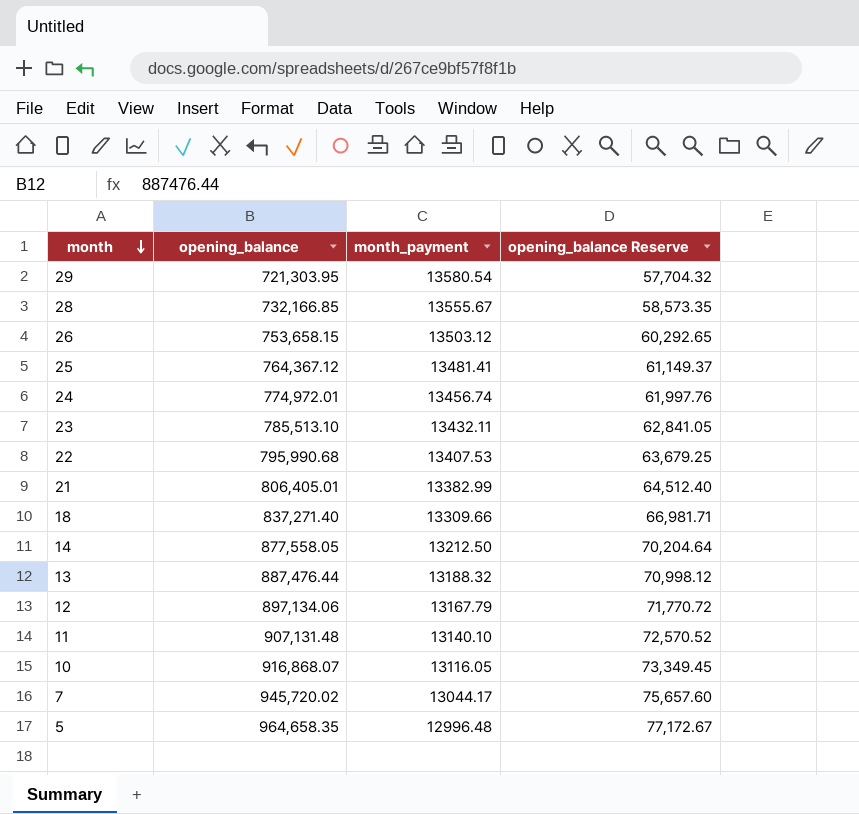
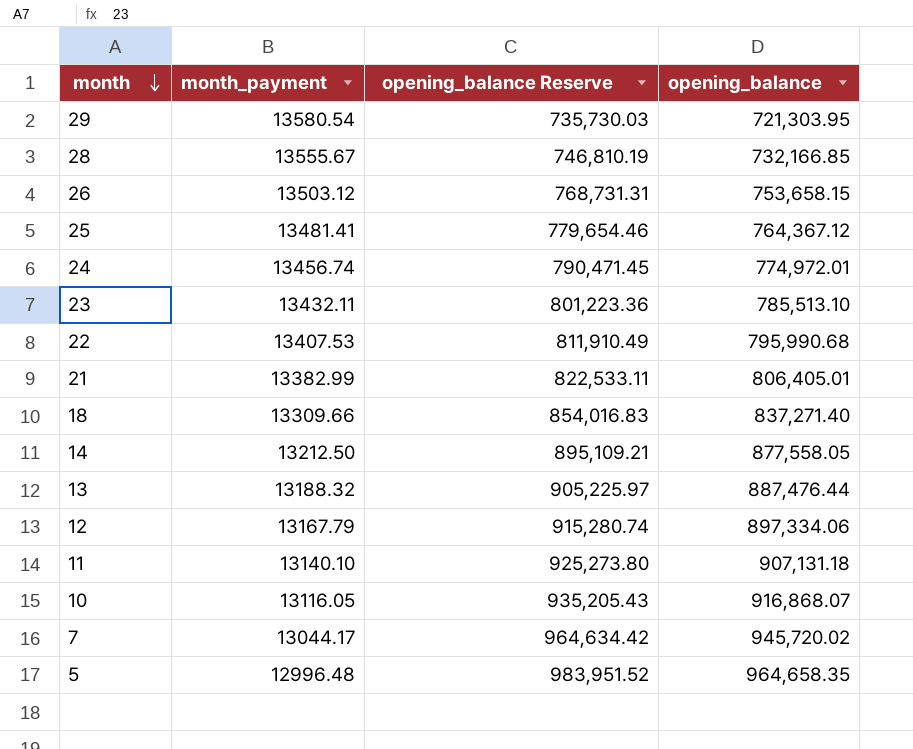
column opening_balance Reserve | formula: [opening_balance] * 0.08 -> [opening_balance] * 1.02
column opening_balance | position: 2 -> 4
12 | opening_balance: 897,134.06 -> 897,334.06
11 | opening_balance: 907,131.48 -> 907,131.18

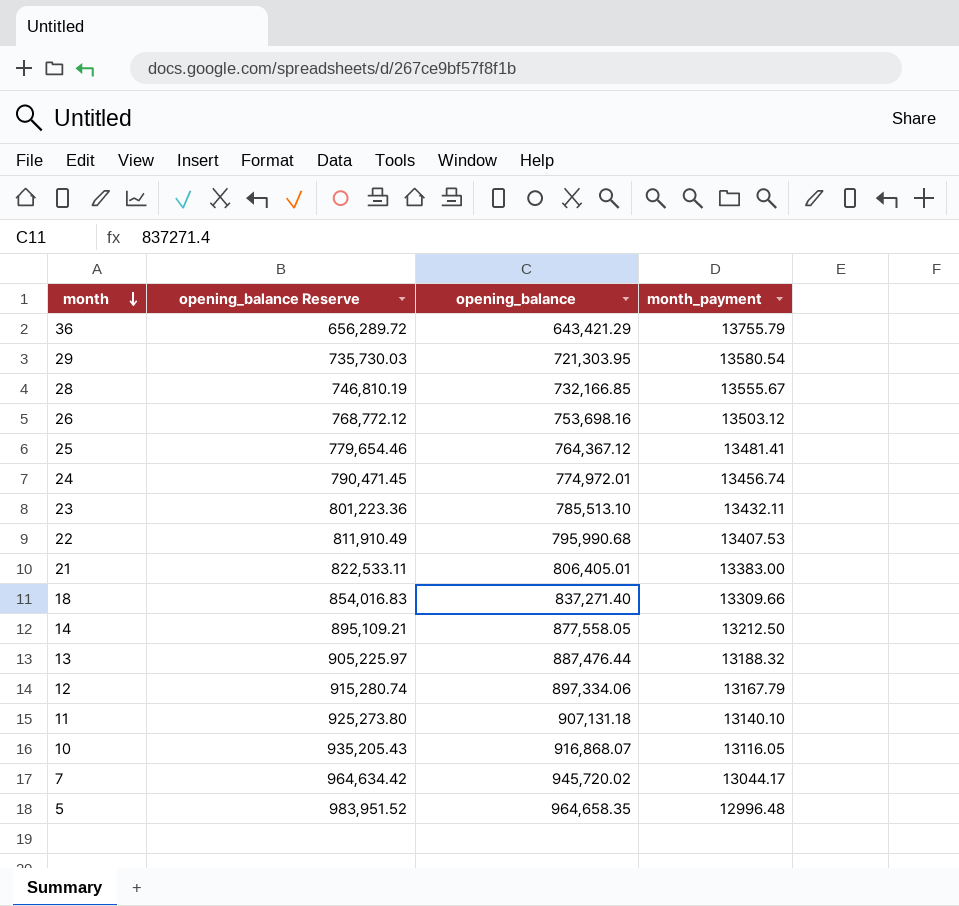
column month_payment | position: 2 -> 4
row 36: none -> 656,289.72 | 643,421.29 | 13755.79
26 | opening_balance Reserve: 768,731.31 -> 768,772.12
26 | opening_balance: 753,658.15 -> 753,698.16
21 | month_payment: 13382.99 -> 13383.00

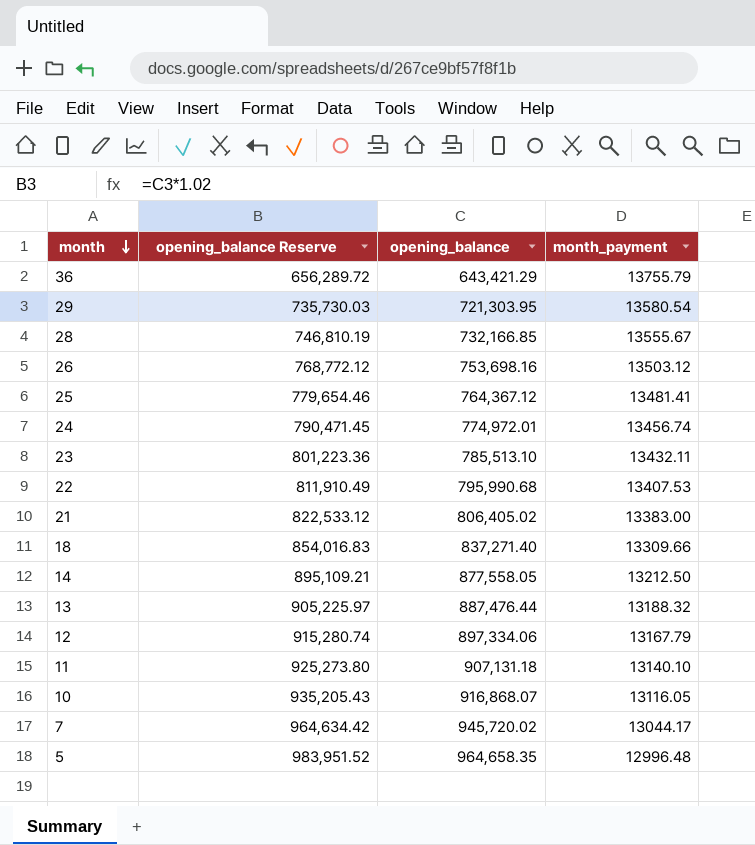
21 | opening_balance Reserve: 822,533.11 -> 822,533.12
21 | opening_balance: 806,405.01 -> 806,405.02

